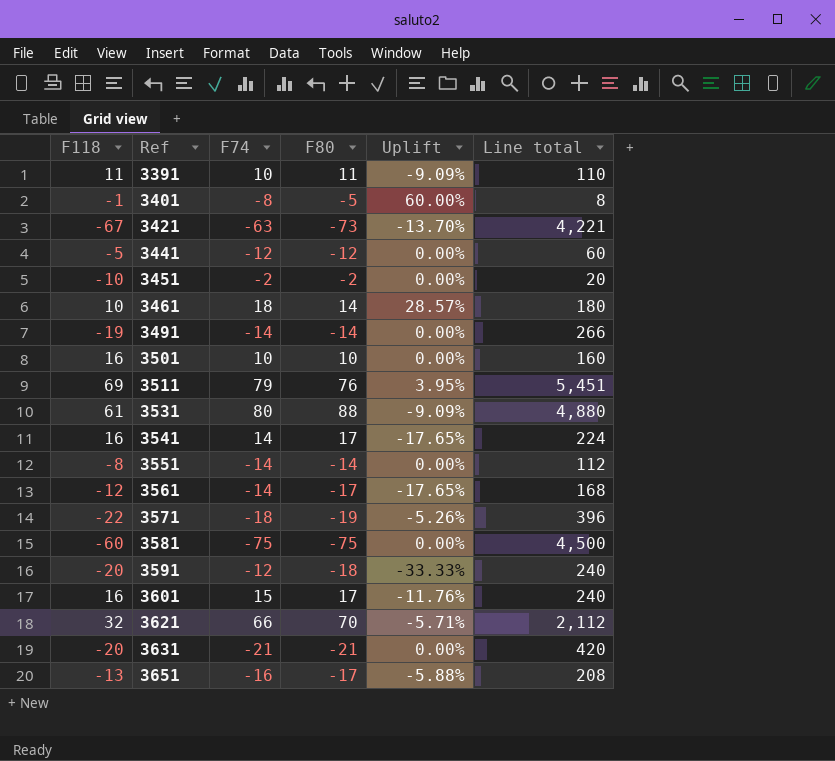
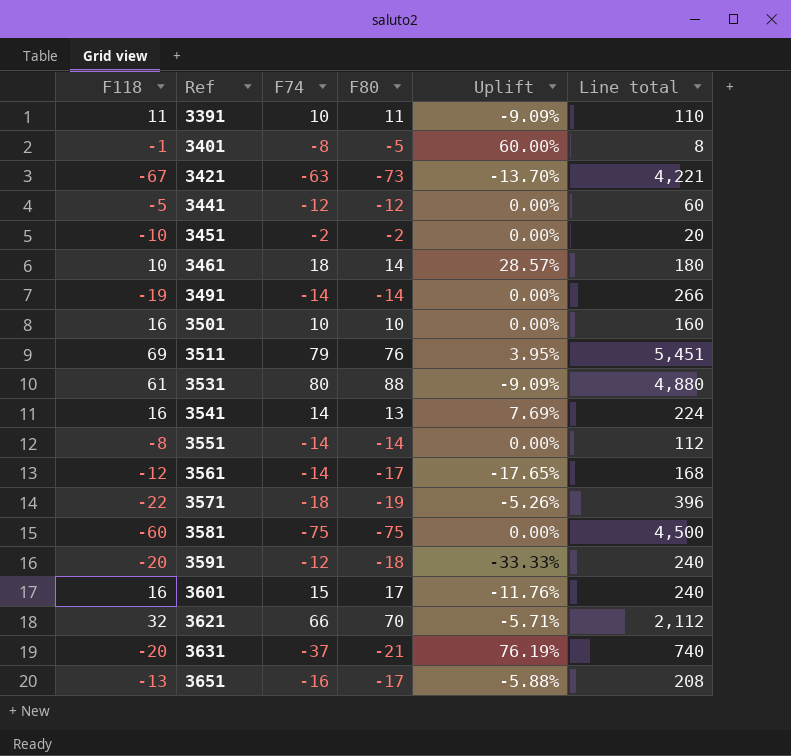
3541 | F80: 17 -> 13
3541 | Uplift: -17.65% -> 7.69%
3631 | F74: -21 -> -37
3631 | Uplift: 0.00% -> 76.19%
3631 | Line total: 420 -> 740

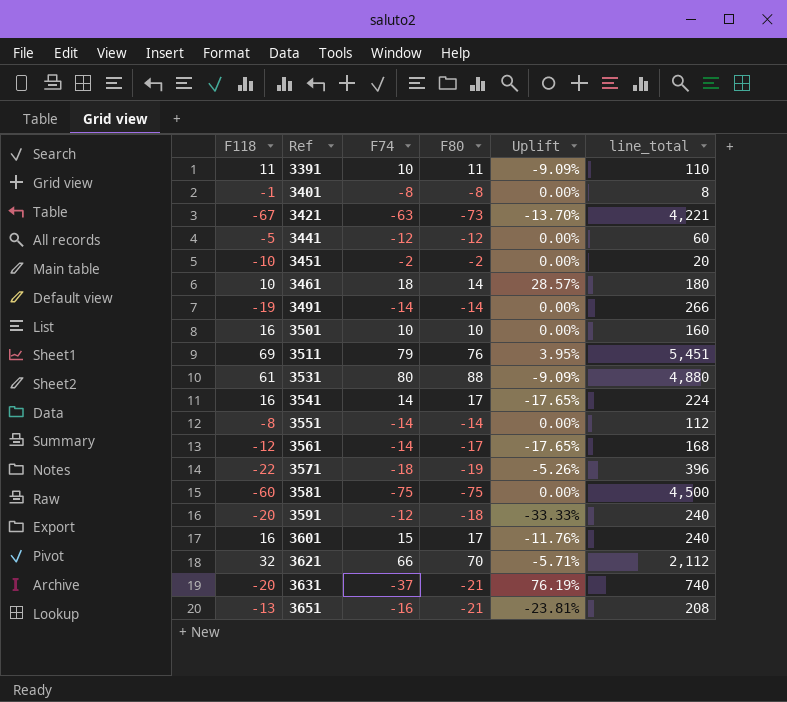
column name: Line total -> line_total
3401 | F80: -5 -> -8
3401 | Uplift: 60.00% -> 0.00%
3541 | F80: 13 -> 17
3541 | Uplift: 7.69% -> -17.65%
3651 | F80: -17 -> -21
3651 | Uplift: -5.88% -> -23.81%

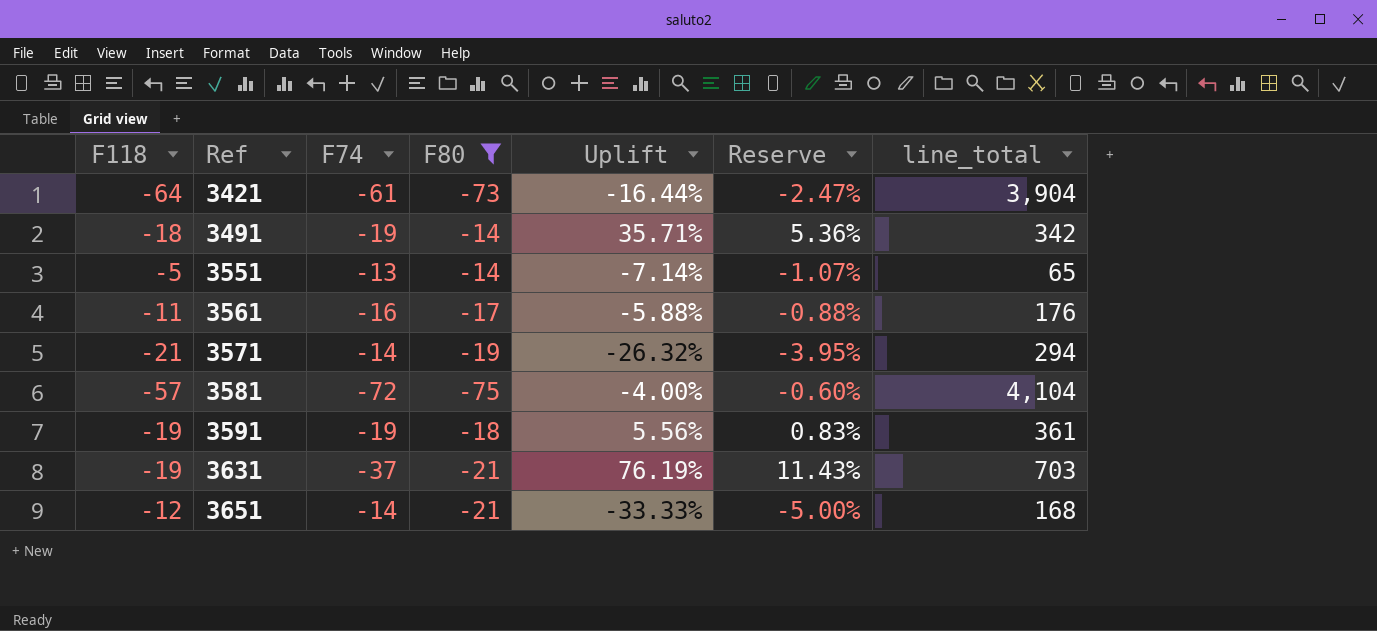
filter: none -> F80 <= -14
column Reserve | formula: none -> [Uplift] * 0.15
3421 | F118: -67 -> -64
3421 | F74: -63 -> -61
3421 | Uplift: -13.70% -> -16.44%
3421 | line_total: 4,221 -> 3,904
3491 | F118: -19 -> -18
3491 | F74: -14 -> -19
3491 | Uplift: 0.00% -> 35.71%
3491 | line_total: 266 -> 342
3551 | F118: -8 -> -5
3551 | F74: -14 -> -13
3551 | Uplift: 0.00% -> -7.14%
3551 | line_total: 112 -> 65
3561 | F118: -12 -> -11
3561 | F74: -14 -> -16
3561 | Uplift: -17.65% -> -5.88%
3561 | line_total: 168 -> 176
3571 | F118: -22 -> -21
3571 | F74: -18 -> -14
3571 | Uplift: -5.26% -> -26.32%
3571 | line_total: 396 -> 294
3581 | F118: -60 -> -57
3581 | F74: -75 -> -72
3581 | Uplift: 0.00% -> -4.00%
3581 | line_total: 4,500 -> 4,104
3591 | F118: -20 -> -19
3591 | F74: -12 -> -19
3591 | Uplift: -33.33% -> 5.56%
3591 | line_total: 240 -> 361
3631 | F118: -20 -> -19
3631 | line_total: 740 -> 703
3651 | F118: -13 -> -12
3651 | F74: -16 -> -14
3651 | Uplift: -23.81% -> -33.33%
3651 | line_total: 208 -> 168

